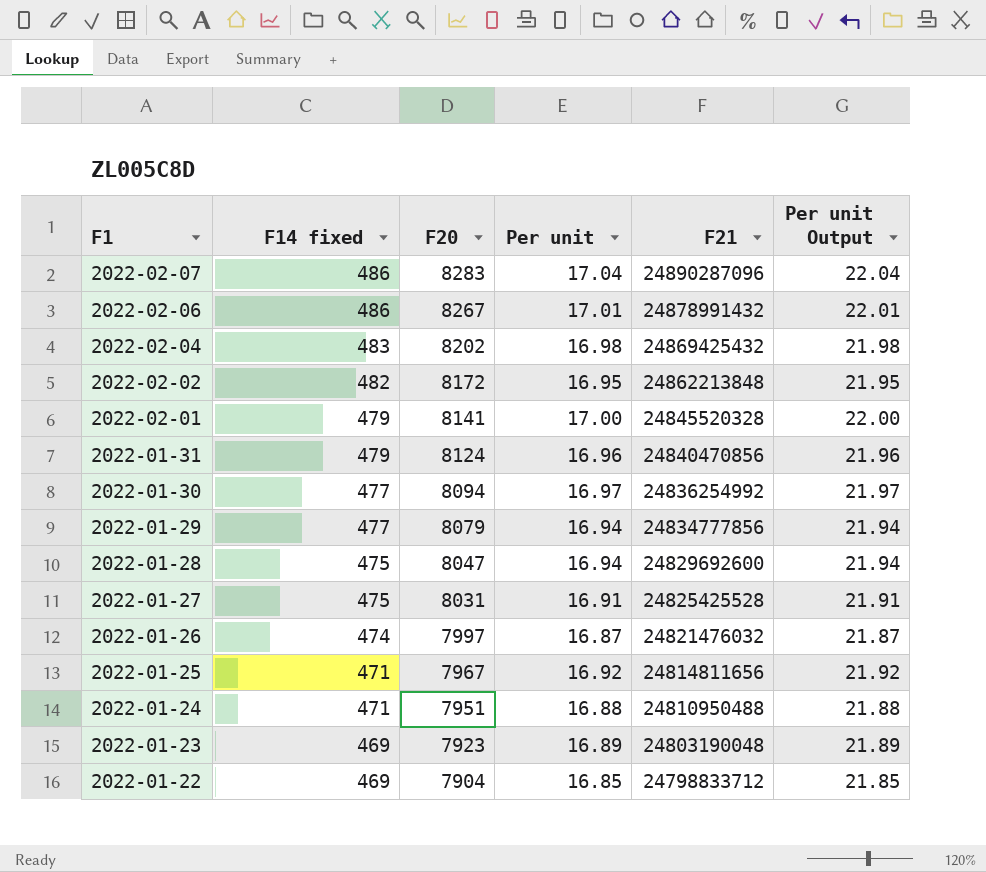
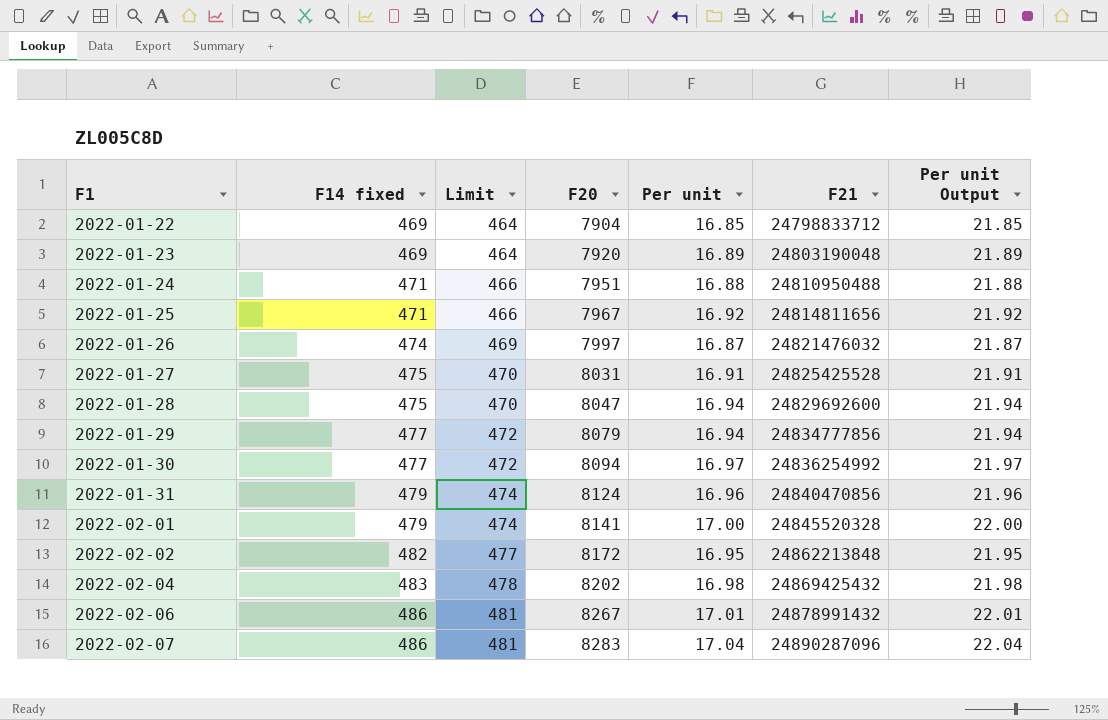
row order: F1 descending -> F1 ascending
column Limit | formula: none -> [F14 fixed] - 5
2022-01-23 | F20: 7923 -> 7920

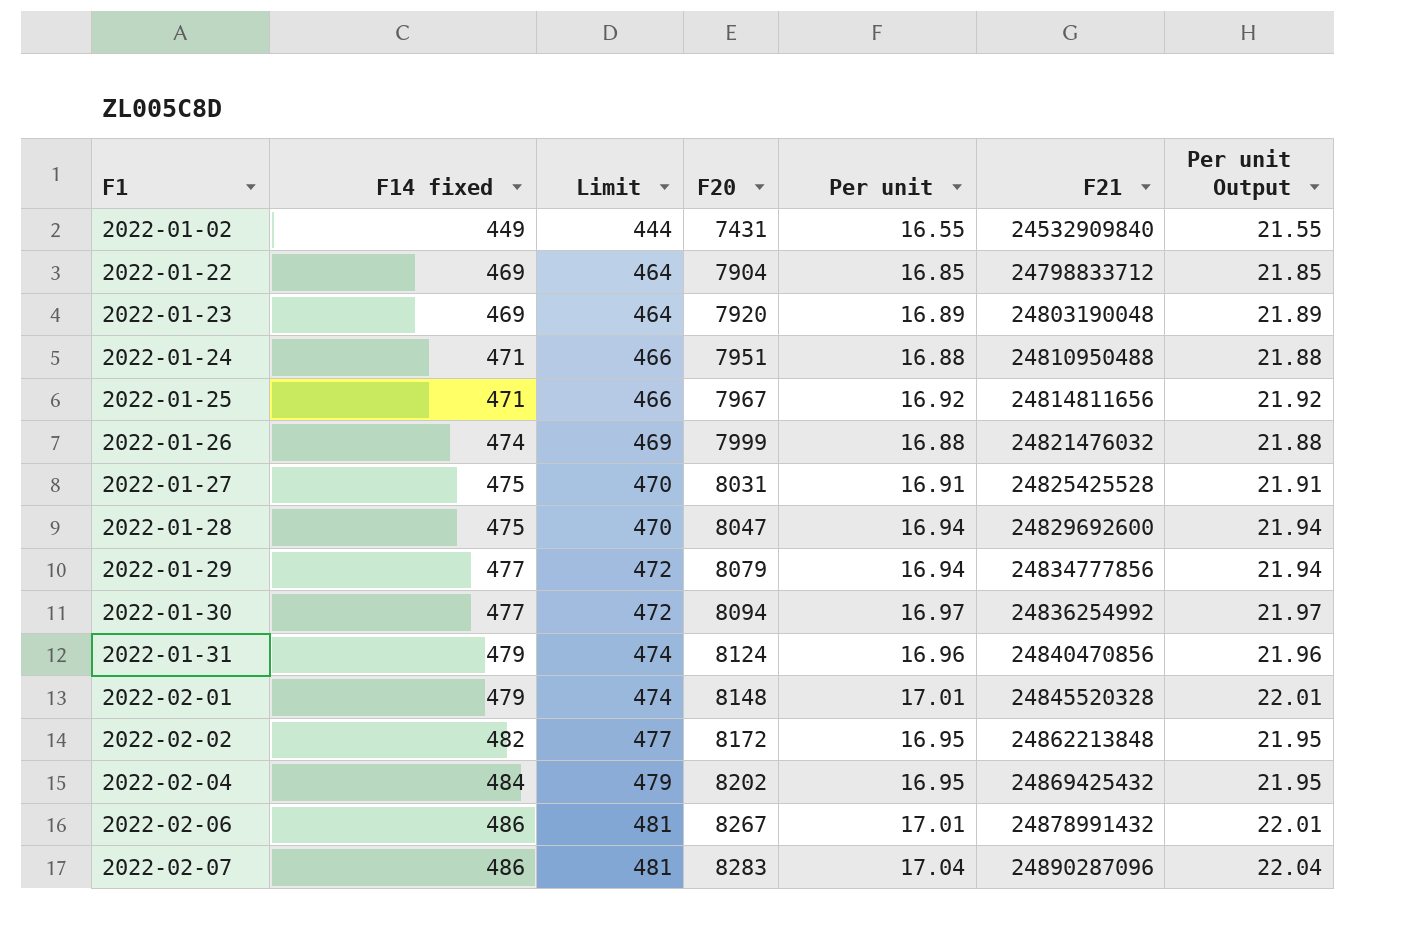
row 2022-01-02: none -> 449 | 444 | 7431 | 16.55 | 24532909840 | 21.55
2022-01-26 | F20: 7997 -> 7999
2022-01-26 | Per unit: 16.87 -> 16.88
2022-01-26 | Per unit Output: 21.87 -> 21.88
2022-02-01 | F20: 8141 -> 8148
2022-02-01 | Per unit: 17.00 -> 17.01
2022-02-01 | Per unit Output: 22.00 -> 22.01
2022-02-04 | F14 fixed: 483 -> 484
2022-02-04 | Limit: 478 -> 479
2022-02-04 | Per unit: 16.98 -> 16.95
2022-02-04 | Per unit Output: 21.98 -> 21.95

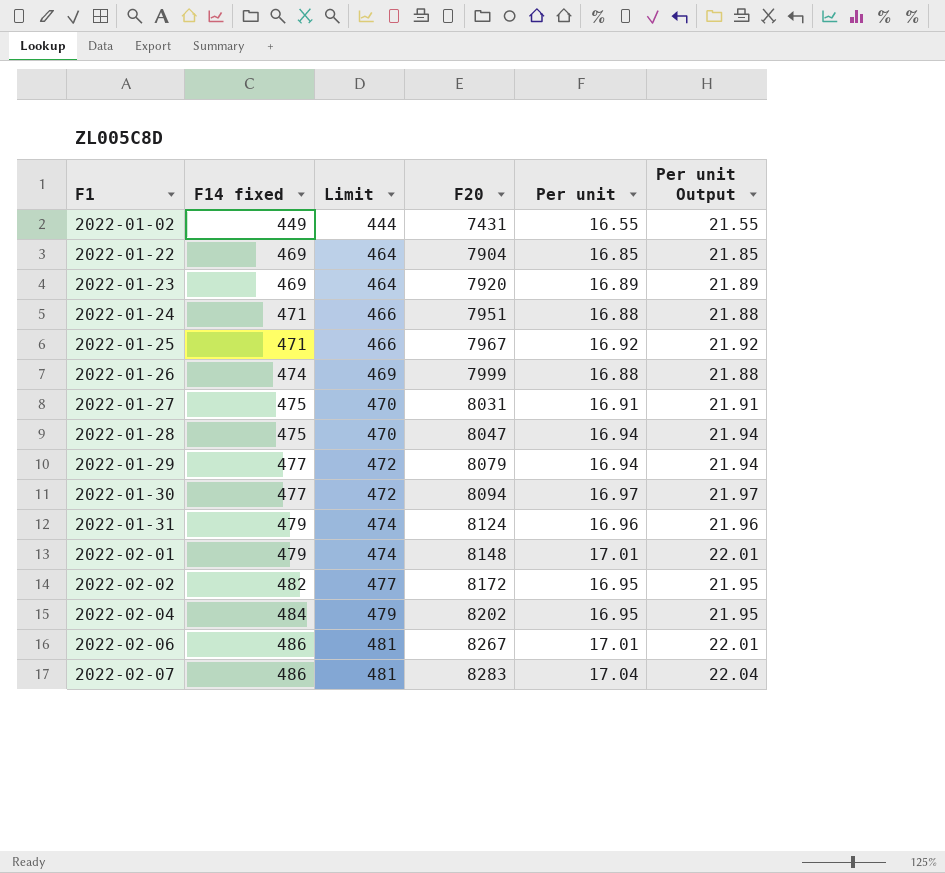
column F21 | position: 6 -> none

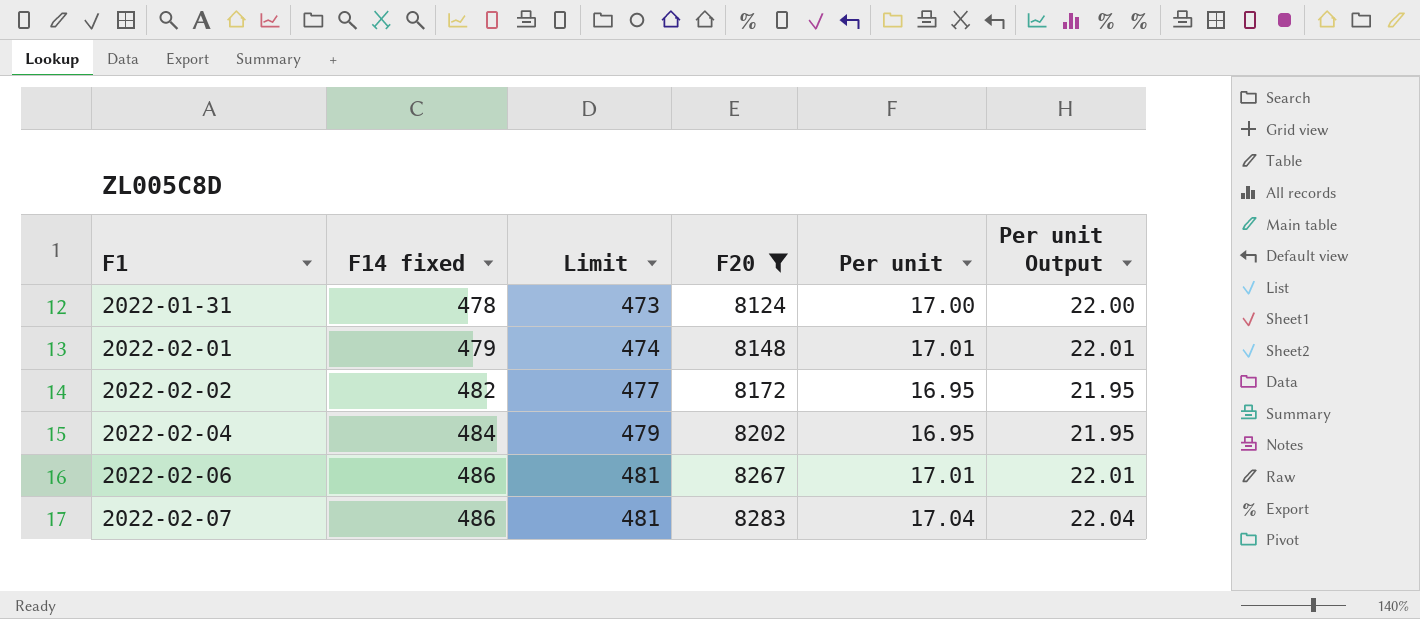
filter: none -> F20 >= 8124
2022-01-31 | F14 fixed: 479 -> 478
2022-01-31 | Limit: 474 -> 473
2022-01-31 | Per unit: 16.96 -> 17.00
2022-01-31 | Per unit Output: 21.96 -> 22.00

